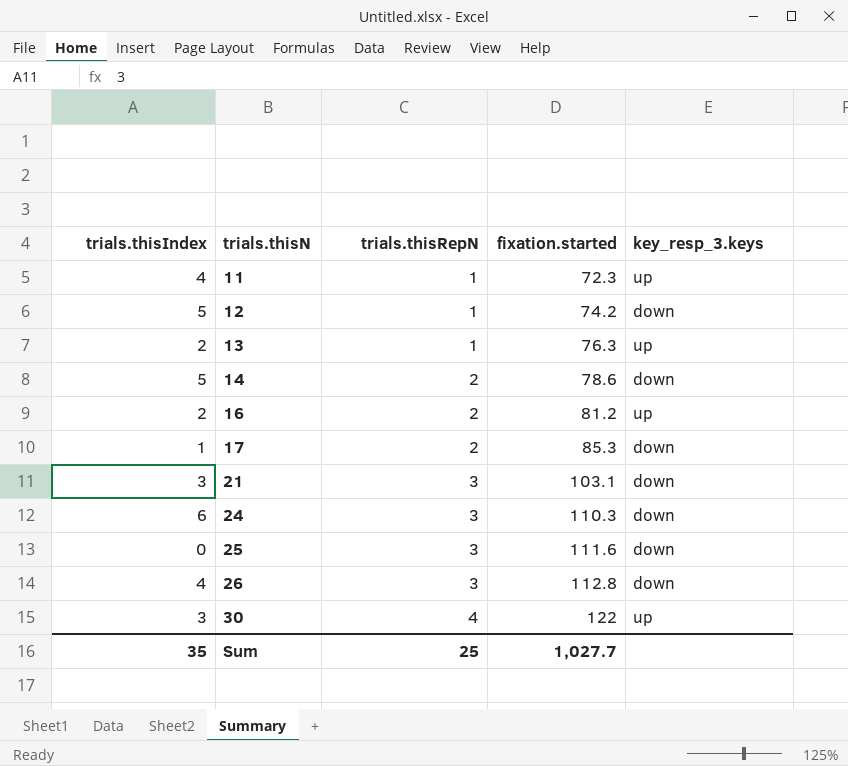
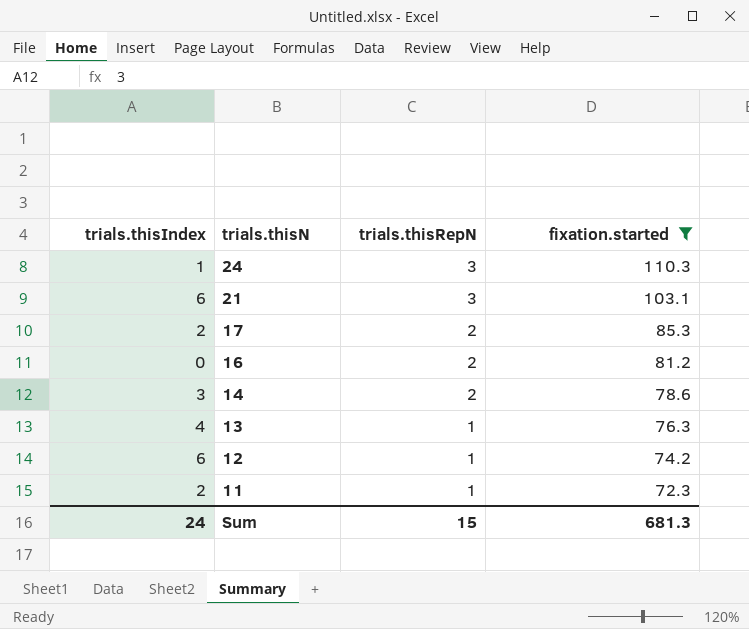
filter: none -> fixation.started <= 110.3
row order: trials.thisN ascending -> trials.thisN descending
column key_resp_3.keys | position: 5 -> none
24 | trials.thisIndex: 6 -> 1
21 | trials.thisIndex: 3 -> 6
17 | trials.thisIndex: 1 -> 2
16 | trials.thisIndex: 2 -> 0
14 | trials.thisIndex: 5 -> 3
13 | trials.thisIndex: 2 -> 4
12 | trials.thisIndex: 5 -> 6
11 | trials.thisIndex: 4 -> 2
Sum | trials.thisIndex: 35 -> 24
Sum | trials.thisRepN: 25 -> 15
Sum | fixation.started: 1,027.7 -> 681.3

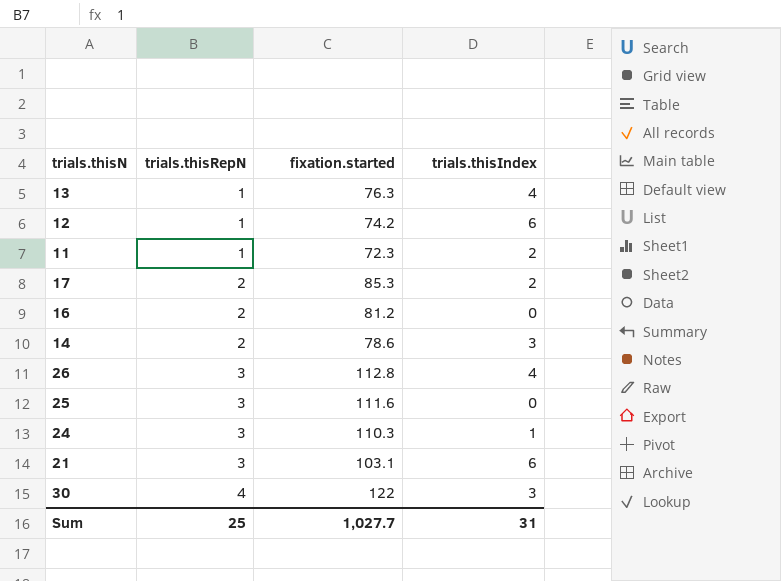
filter: fixation.started <= 110.3 -> none
row order: trials.thisN descending -> trials.thisRepN ascending
column trials.thisIndex | position: 1 -> 4
Sum | trials.thisRepN: 15 -> 25
Sum | fixation.started: 681.3 -> 1,027.7
Sum | trials.thisIndex: 24 -> 31

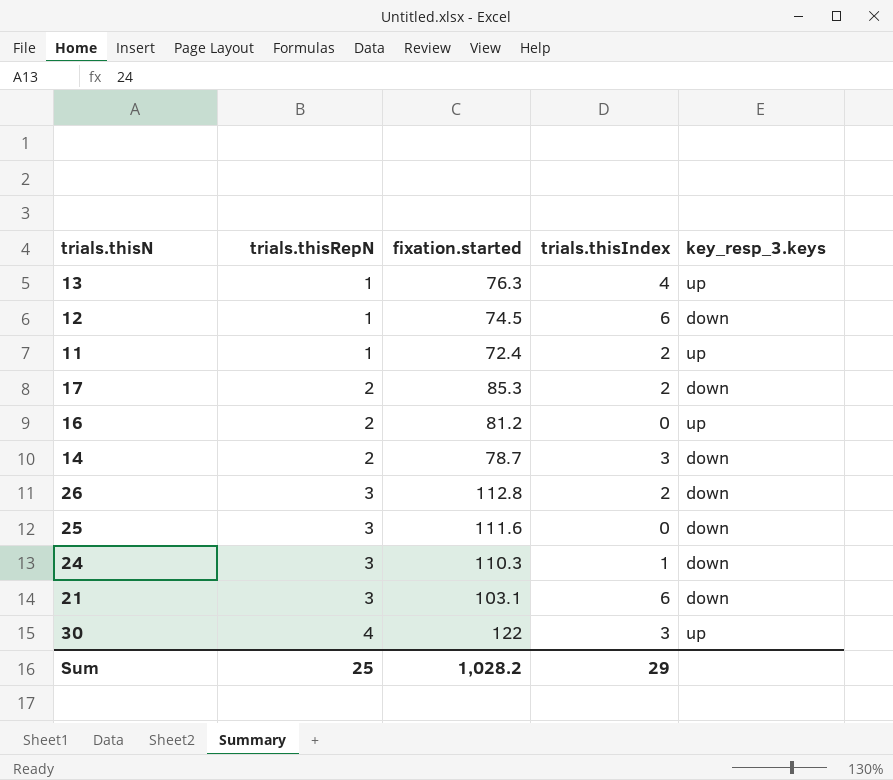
column key_resp_3.keys | position: none -> 5
12 | fixation.started: 74.2 -> 74.5
11 | fixation.started: 72.3 -> 72.4
14 | fixation.started: 78.6 -> 78.7
26 | trials.thisIndex: 4 -> 2
Sum | fixation.started: 1,027.7 -> 1,028.2
Sum | trials.thisIndex: 31 -> 29

